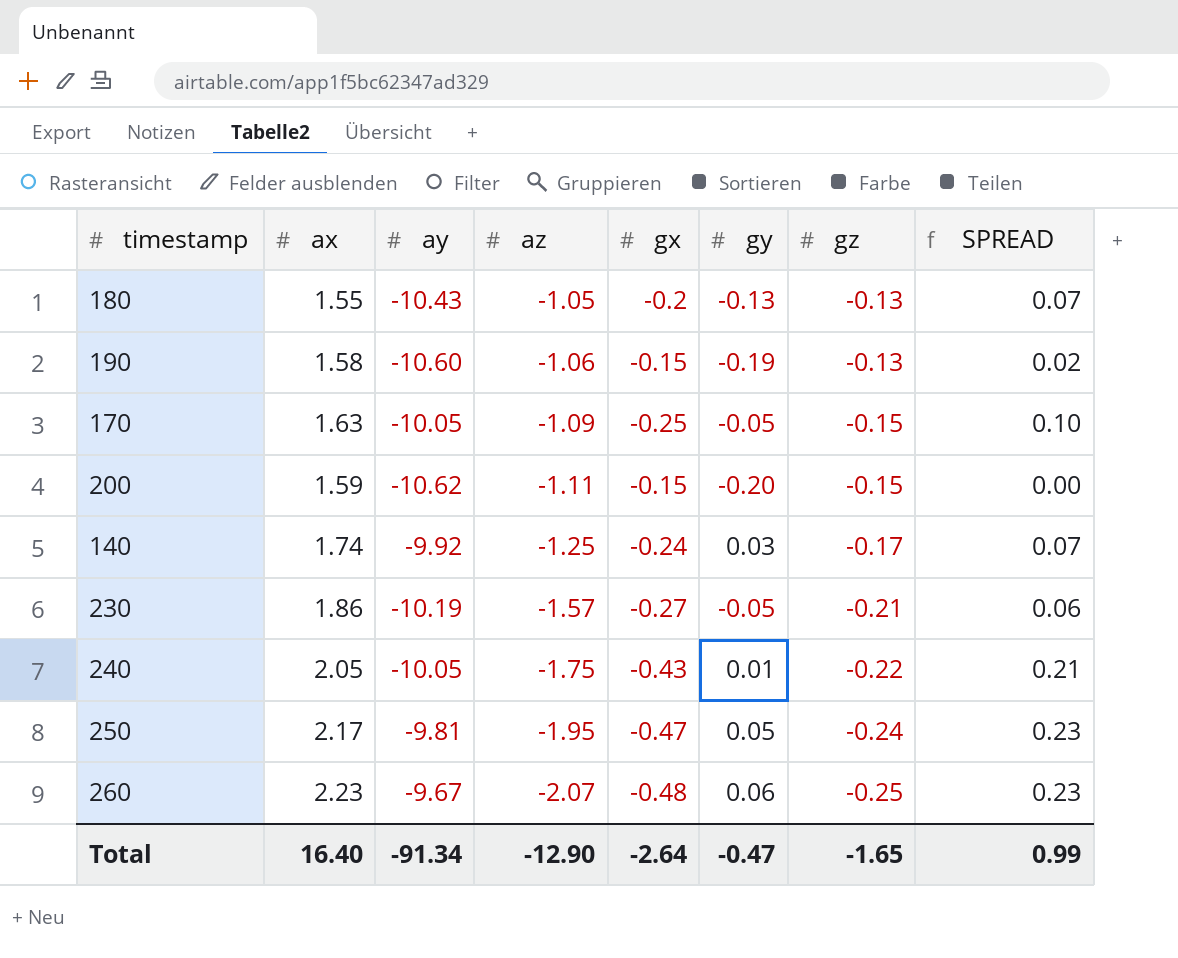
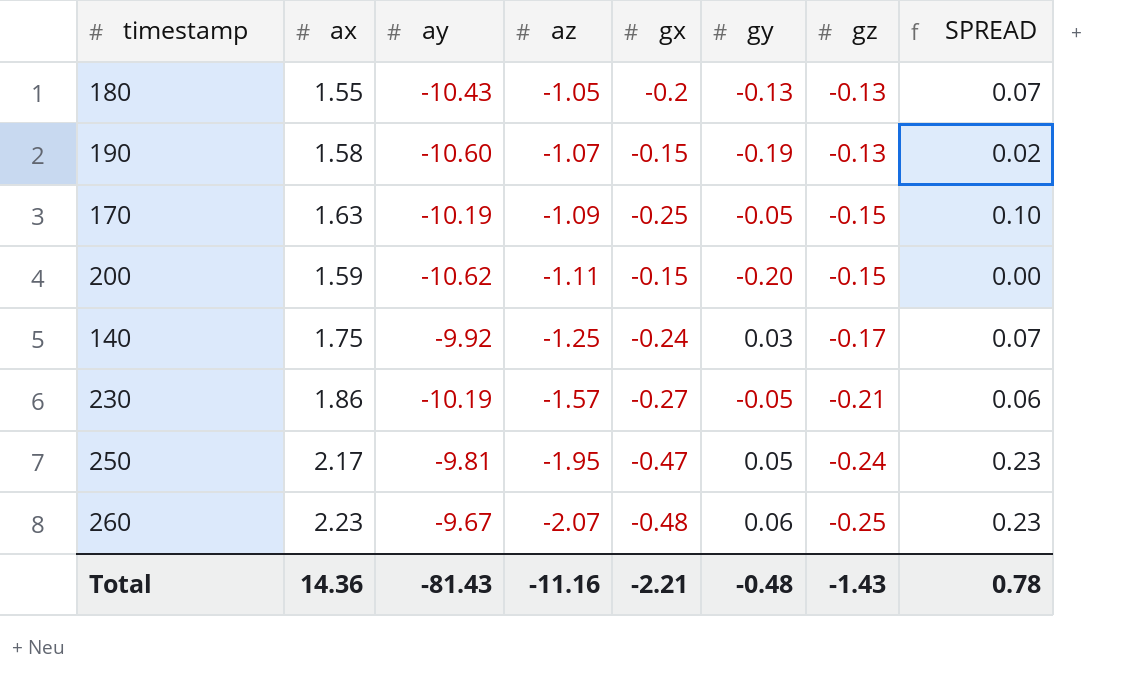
row 240: 2.05 | -10.05 | -1.75 | -0.43 | 0.01 | -0.22 | 0.21 -> none
190 | az: -1.06 -> -1.07
170 | ay: -10.05 -> -10.19
140 | ax: 1.74 -> 1.75
Total | ax: 16.40 -> 14.36
Total | ay: -91.34 -> -81.43
Total | az: -12.90 -> -11.16
Total | gx: -2.64 -> -2.21
Total | gy: -0.47 -> -0.48
Total | gz: -1.65 -> -1.43
Total | SPREAD: 0.99 -> 0.78

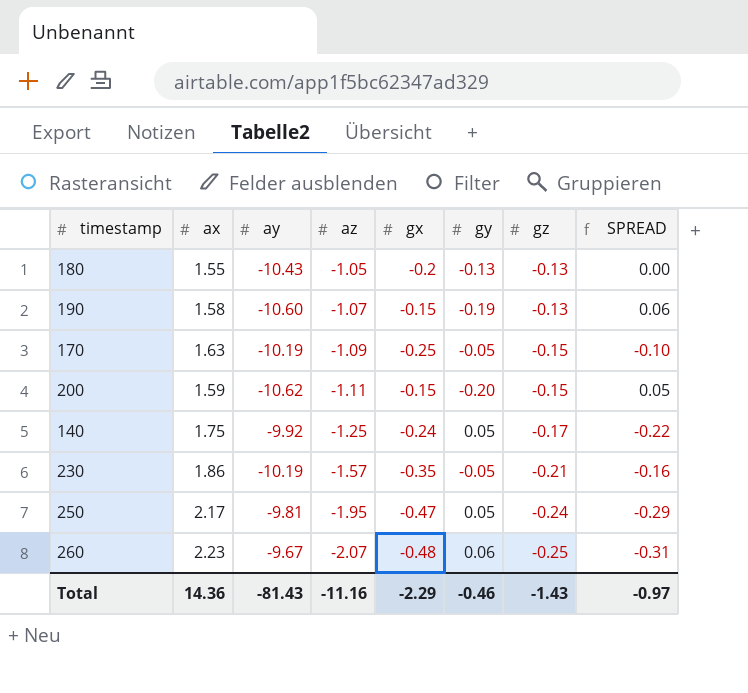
column SPREAD | formula: [gz] - [gx] -> [gz] - [gy]
140 | gy: 0.03 -> 0.05
230 | gx: -0.27 -> -0.35
Total | gx: -2.21 -> -2.29
Total | gy: -0.48 -> -0.46
Total | SPREAD: 0.78 -> -0.97

